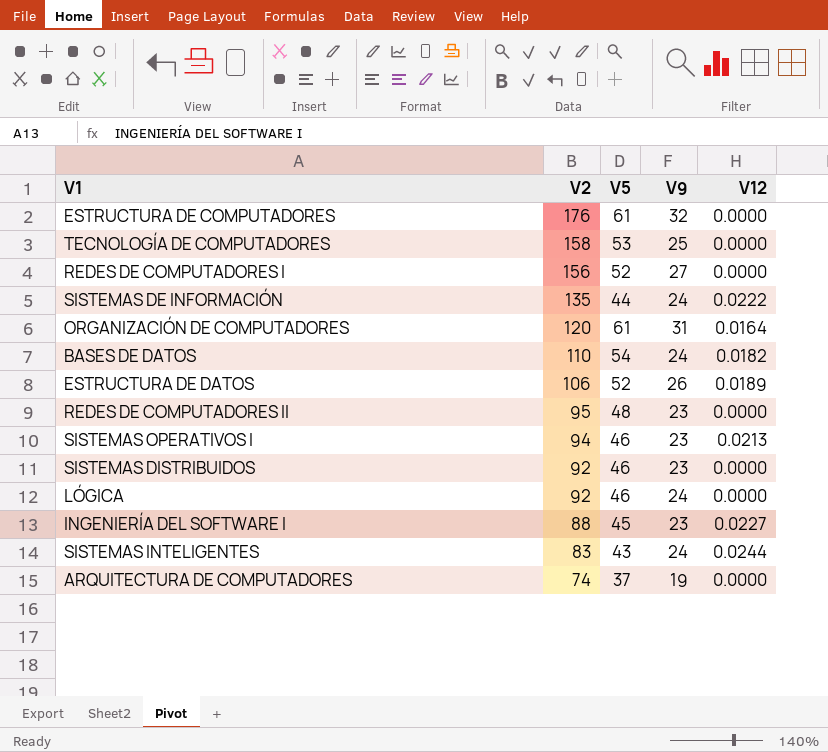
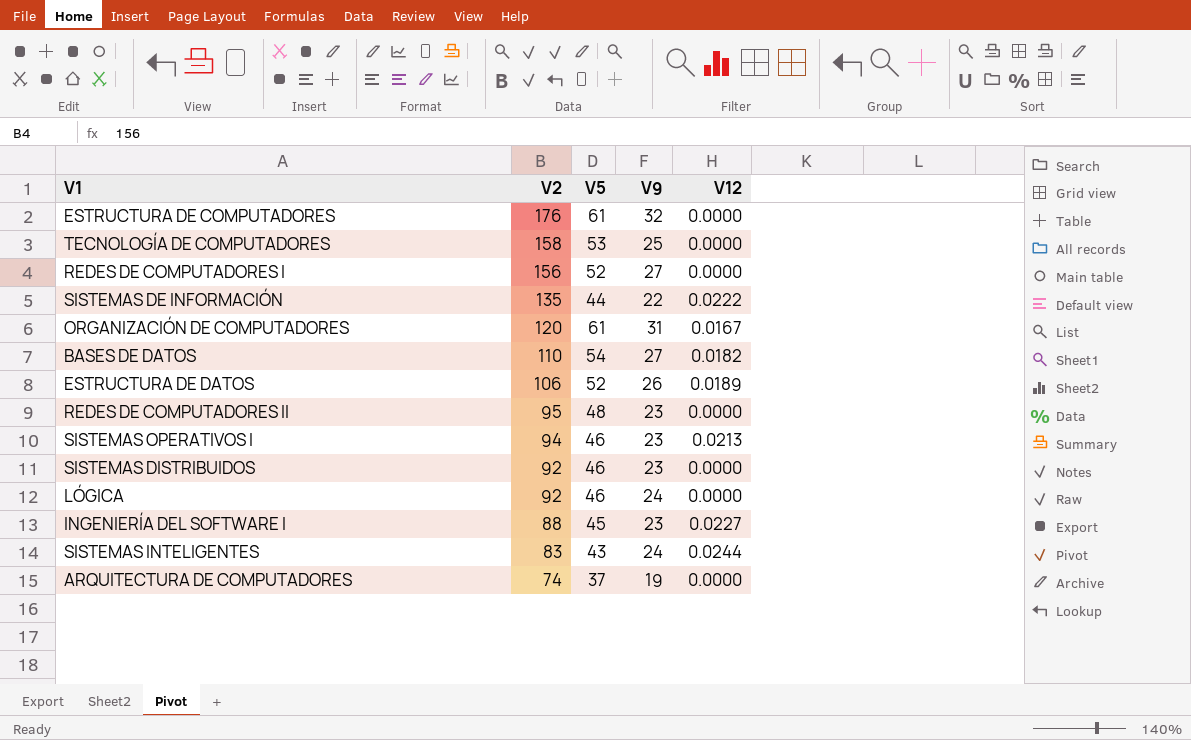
SISTEMAS DE INFORMACIÓN | V9: 24 -> 22
ORGANIZACIÓN DE COMPUTADORES | V12: 0.0164 -> 0.0167
BASES DE DATOS | V9: 24 -> 27

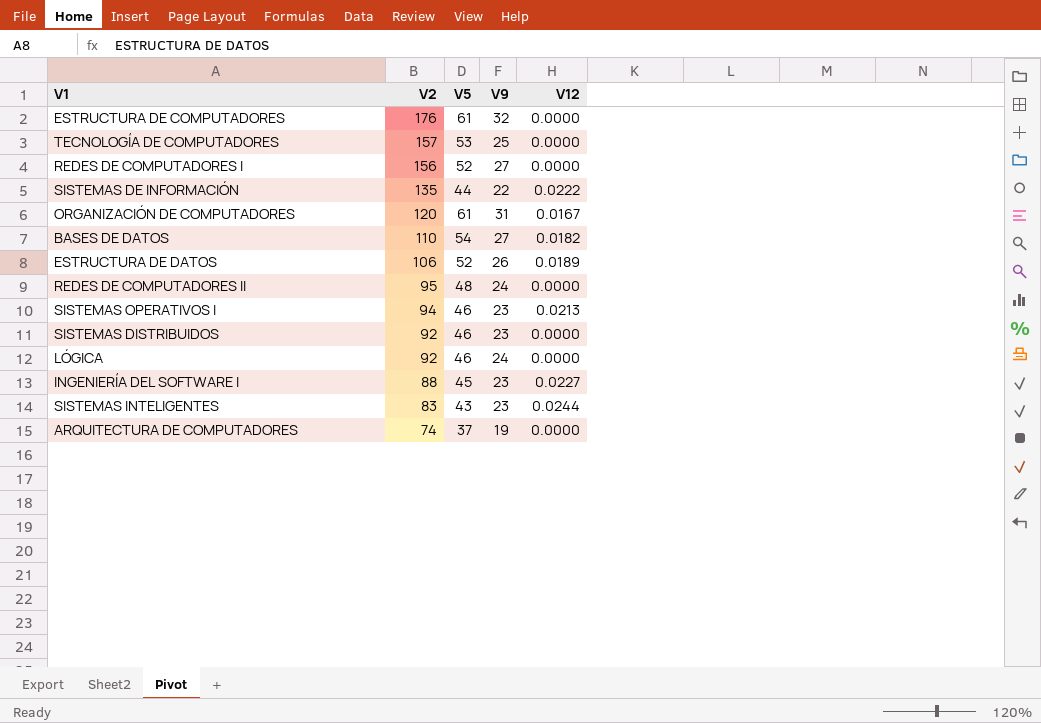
TECNOLOGÍA DE COMPUTADORES | V2: 158 -> 157
REDES DE COMPUTADORES II | V9: 23 -> 24
SISTEMAS INTELIGENTES | V9: 24 -> 23

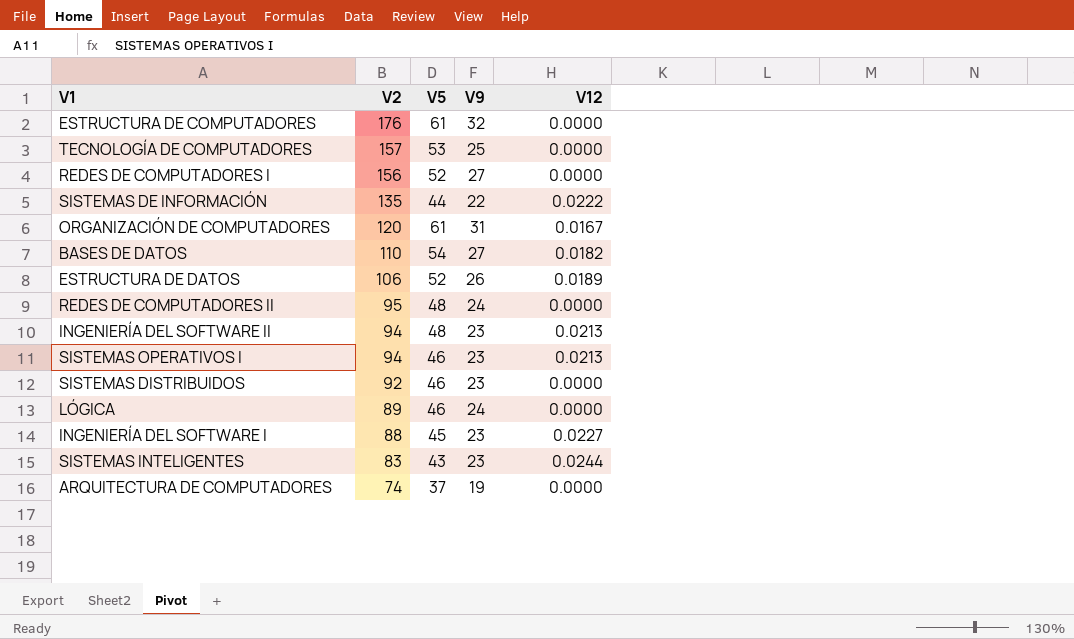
row INGENIERÍA DEL SOFTWARE II: none -> 94 | 48 | 23 | 0.0213
LÓGICA | V2: 92 -> 89

